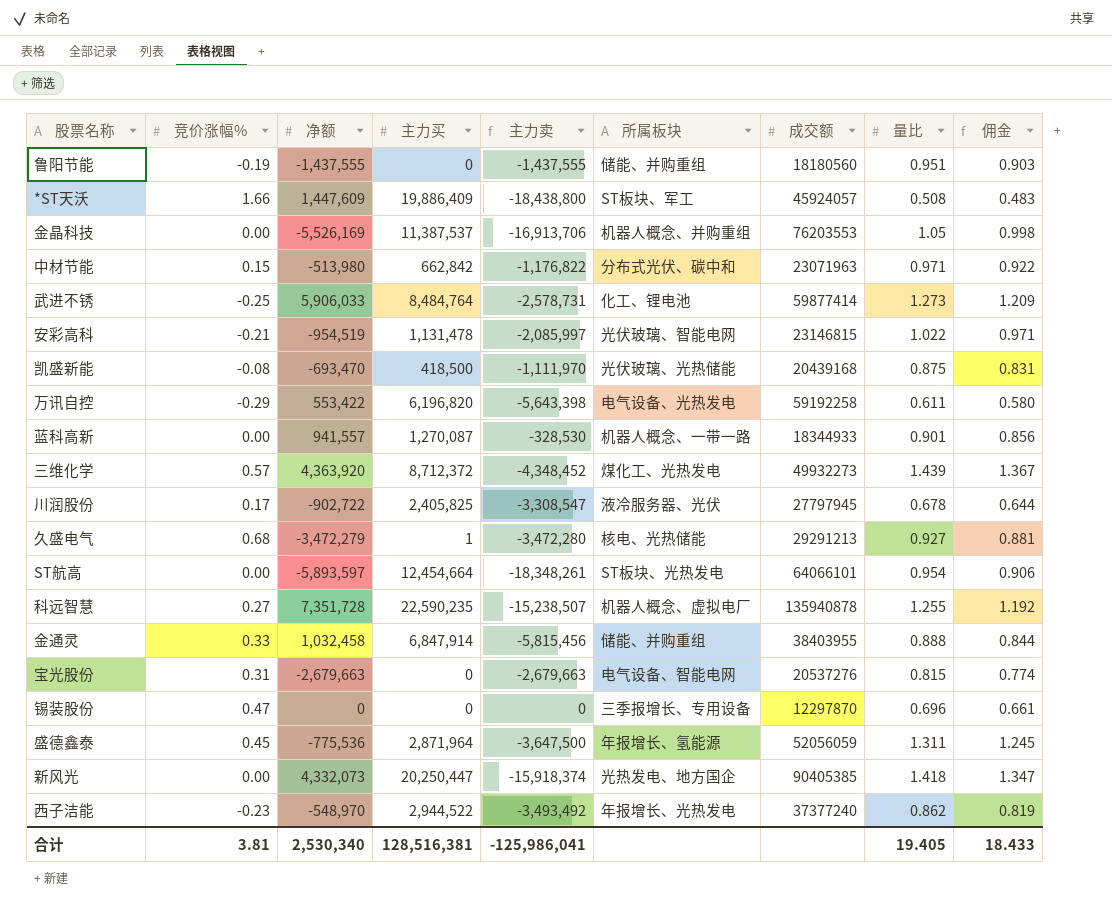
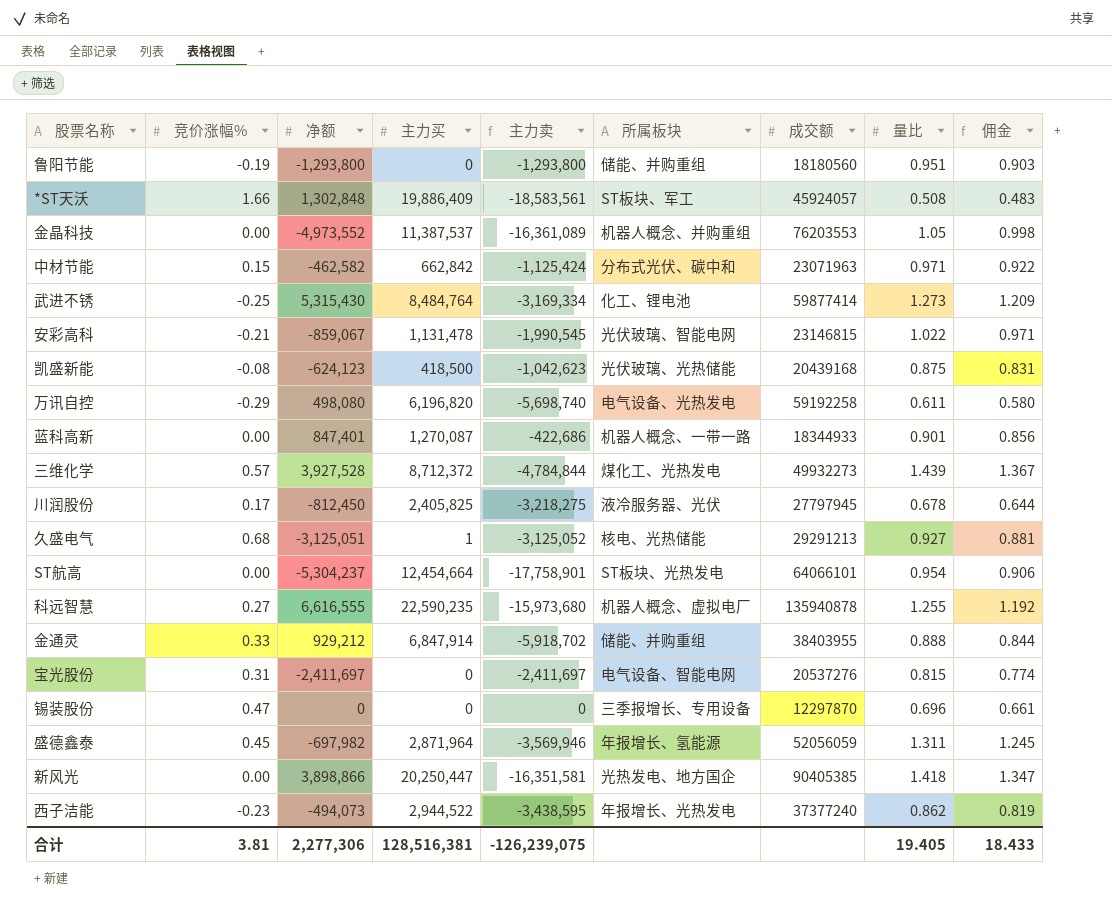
鲁阳节能 | 净额: -1,437,555 -> -1,293,800
鲁阳节能 | 主力卖: -1,437,555 -> -1,293,800
*ST天沃 | 净额: 1,447,609 -> 1,302,848
*ST天沃 | 主力卖: -18,438,800 -> -18,583,561
金晶科技 | 净额: -5,526,169 -> -4,973,552
金晶科技 | 主力卖: -16,913,706 -> -16,361,089
中材节能 | 净额: -513,980 -> -462,582
中材节能 | 主力卖: -1,176,822 -> -1,125,424
武进不锈 | 净额: 5,906,033 -> 5,315,430
武进不锈 | 主力卖: -2,578,731 -> -3,169,334
安彩高科 | 净额: -954,519 -> -859,067
安彩高科 | 主力卖: -2,085,997 -> -1,990,545
凯盛新能 | 净额: -693,470 -> -624,123
凯盛新能 | 主力卖: -1,111,970 -> -1,042,623
万讯自控 | 净额: 553,422 -> 498,080
万讯自控 | 主力卖: -5,643,398 -> -5,698,740
蓝科高新 | 净额: 941,557 -> 847,401
蓝科高新 | 主力卖: -328,530 -> -422,686
三维化学 | 净额: 4,363,920 -> 3,927,528
三维化学 | 主力卖: -4,348,452 -> -4,784,844
川润股份 | 净额: -902,722 -> -812,450
川润股份 | 主力卖: -3,308,547 -> -3,218,275
久盛电气 | 净额: -3,472,279 -> -3,125,051
久盛电气 | 主力卖: -3,472,280 -> -3,125,052
ST航高 | 净额: -5,893,597 -> -5,304,237
ST航高 | 主力卖: -18,348,261 -> -17,758,901
科远智慧 | 净额: 7,351,728 -> 6,616,555
科远智慧 | 主力卖: -15,238,507 -> -15,973,680
金通灵 | 净额: 1,032,458 -> 929,212
金通灵 | 主力卖: -5,815,456 -> -5,918,702
宝光股份 | 净额: -2,679,663 -> -2,411,697
宝光股份 | 主力卖: -2,679,663 -> -2,411,697
盛德鑫泰 | 净额: -775,536 -> -697,982
盛德鑫泰 | 主力卖: -3,647,500 -> -3,569,946
新风光 | 净额: 4,332,073 -> 3,898,866
新风光 | 主力卖: -15,918,374 -> -16,351,581
西子洁能 | 净额: -548,970 -> -494,073
西子洁能 | 主力卖: -3,493,492 -> -3,438,595
合计 | 净额: 2,530,340 -> 2,277,306
合计 | 主力卖: -125,986,041 -> -126,239,075

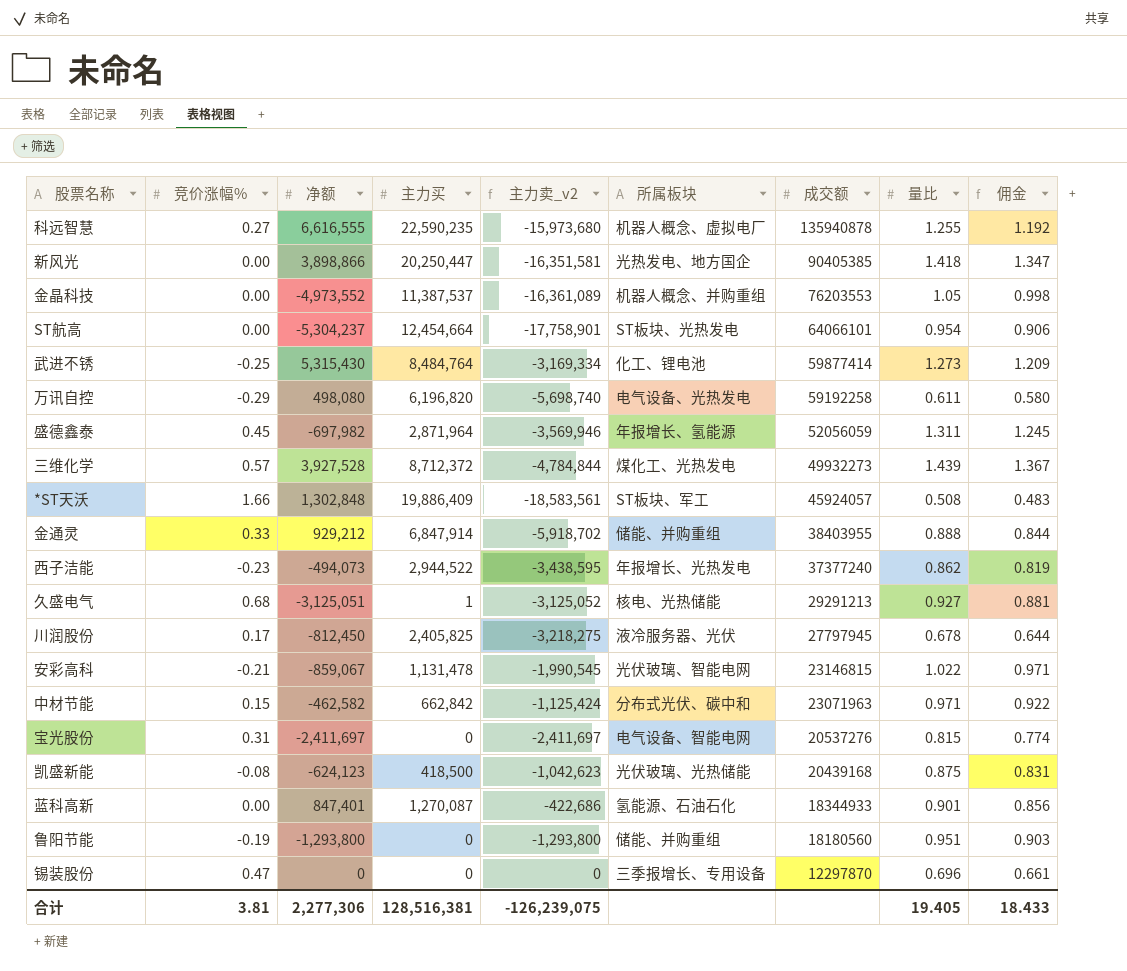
row order: none -> 成交额 descending
column name: 主力卖 -> 主力卖_v2
蓝科高新 | 所属板块: 机器人概念、一带一路 -> 氢能源、石油石化

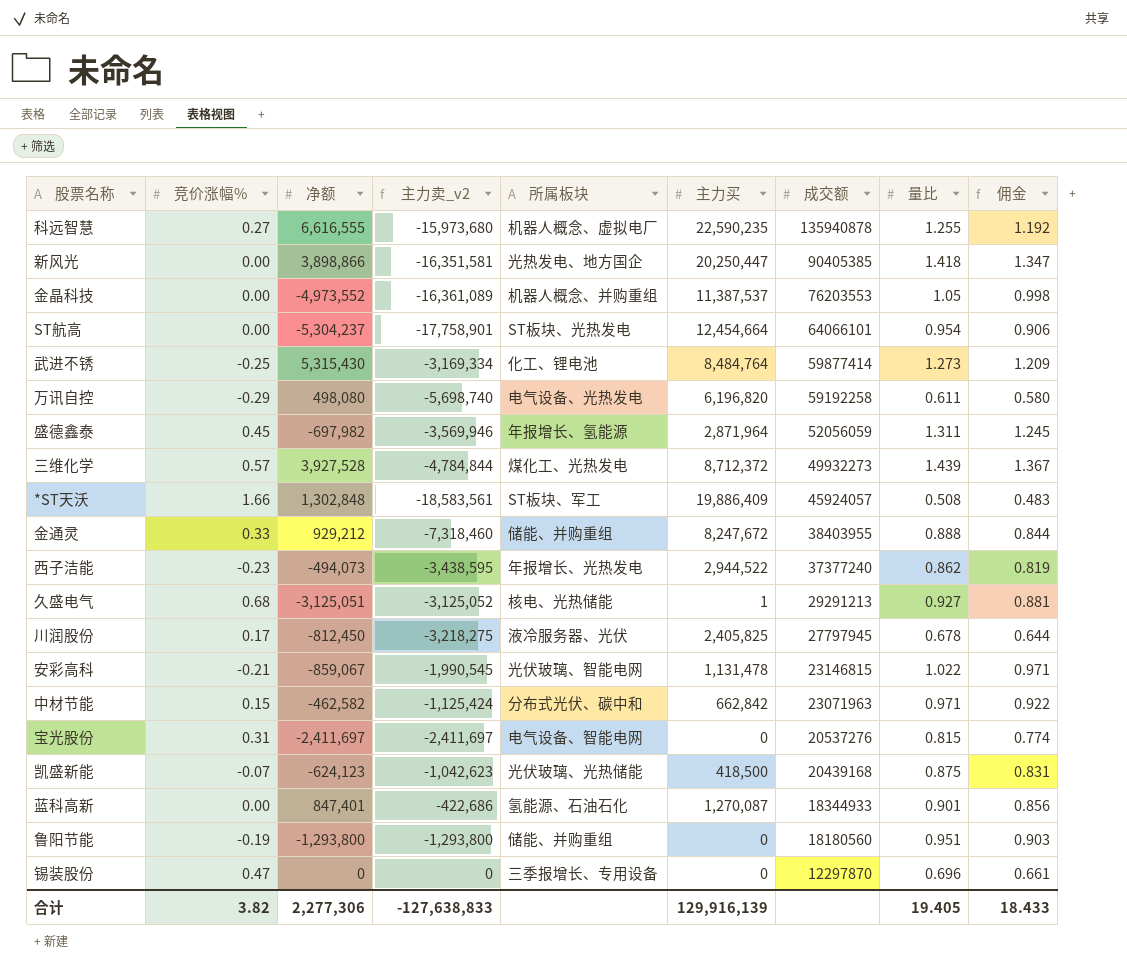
column 主力买 | position: 4 -> 6
金通灵 | 主力卖_v2: -5,918,702 -> -7,318,460
金通灵 | 主力买: 6,847,914 -> 8,247,672
凯盛新能 | 竞价涨幅%: -0.08 -> -0.07
合计 | 竞价涨幅%: 3.81 -> 3.82
合计 | 主力卖_v2: -126,239,075 -> -127,638,833
合计 | 主力买: 128,516,381 -> 129,916,139

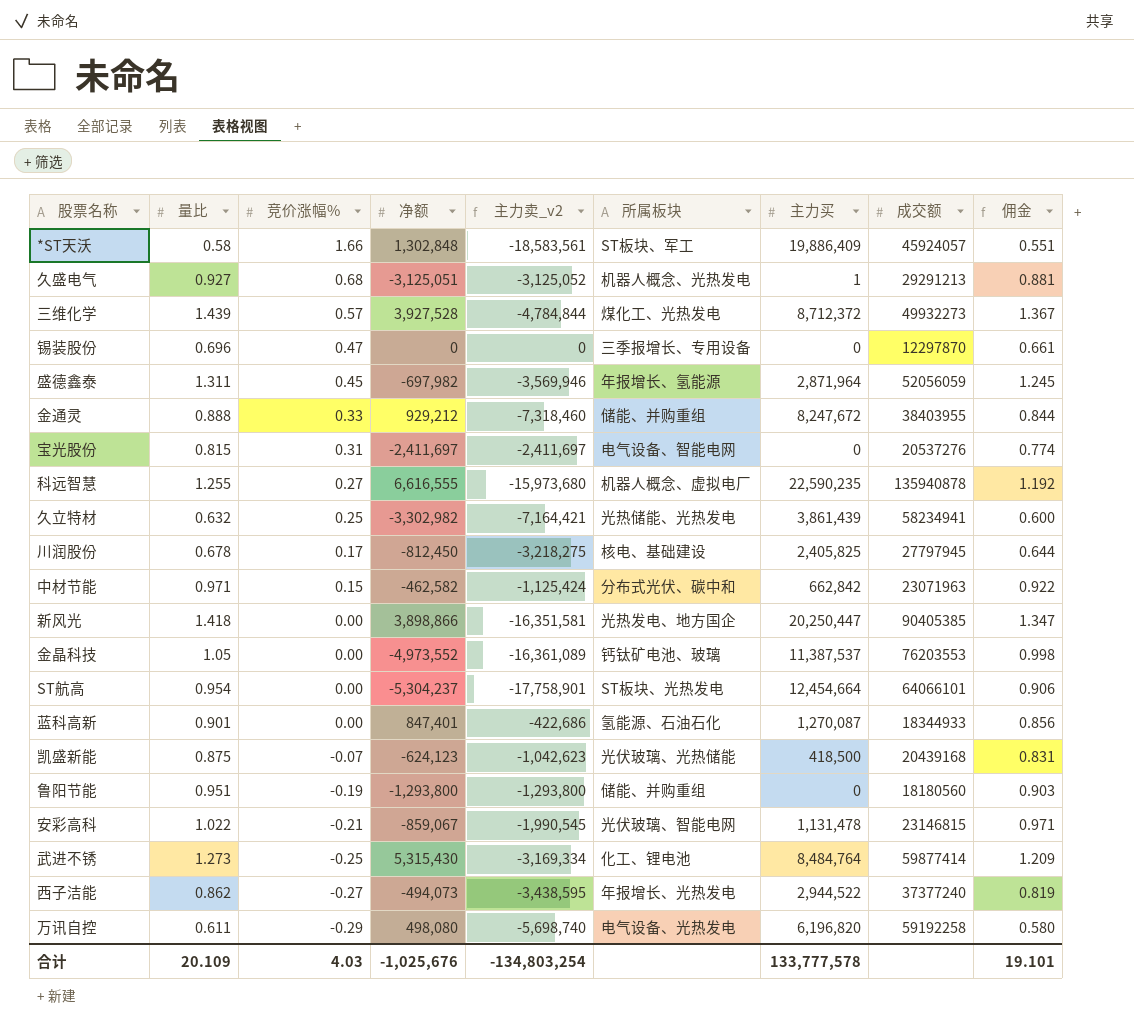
row order: 成交额 descending -> 竞价涨幅% descending
column 量比 | position: 8 -> 2
*ST天沃 | 量比: 0.508 -> 0.58
*ST天沃 | 佣金: 0.483 -> 0.551
久盛电气 | 所属板块: 核电、光热储能 -> 机器人概念、光热发电
row 久立特材: none -> 0.632 | 0.25 | -3,302,982 | -7,164,421 | 光热储能、光热发电 | 3,861,439 | 58234941 | 0.600
川润股份 | 所属板块: 液冷服务器、光伏 -> 核电、基础建设
金晶科技 | 所属板块: 机器人概念、并购重组 -> 钙钛矿电池、玻璃
西子洁能 | 竞价涨幅%: -0.23 -> -0.27
合计 | 量比: 19.405 -> 20.109
合计 | 竞价涨幅%: 3.82 -> 4.03
合计 | 净额: 2,277,306 -> -1,025,676
合计 | 主力卖_v2: -127,638,833 -> -134,803,254
合计 | 主力买: 129,916,139 -> 133,777,578
合计 | 佣金: 18.433 -> 19.101

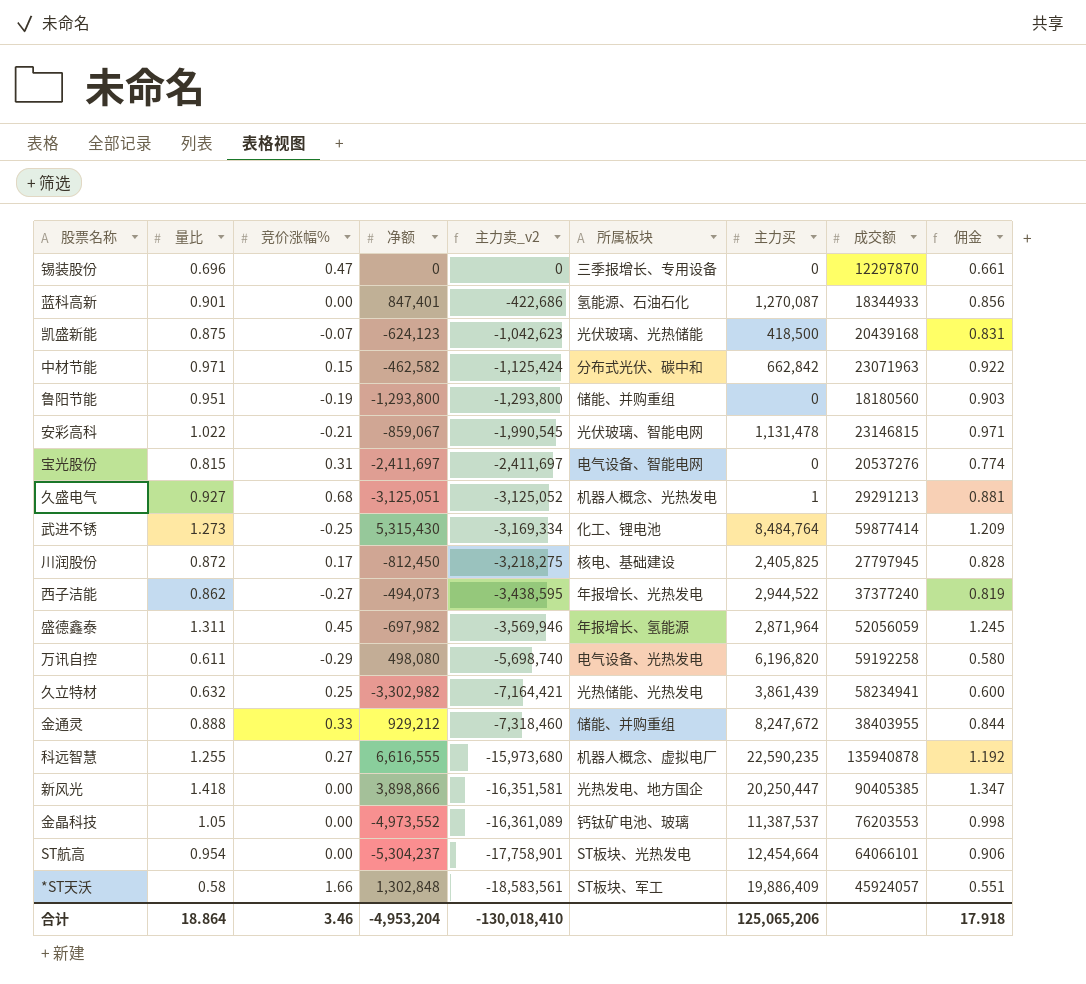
row order: 竞价涨幅% descending -> 主力卖_v2 descending
row 三维化学: 1.439 | 0.57 | 3,927,528 | -4,784,844 | 煤化工、光热发电 | 8,712,372 | 49932273 | 1.367 -> none
川润股份 | 量比: 0.678 -> 0.872
川润股份 | 佣金: 0.644 -> 0.828
合计 | 量比: 20.109 -> 18.864
合计 | 竞价涨幅%: 4.03 -> 3.46
合计 | 净额: -1,025,676 -> -4,953,204
合计 | 主力卖_v2: -134,803,254 -> -130,018,410
合计 | 主力买: 133,777,578 -> 125,065,206
合计 | 佣金: 19.101 -> 17.918

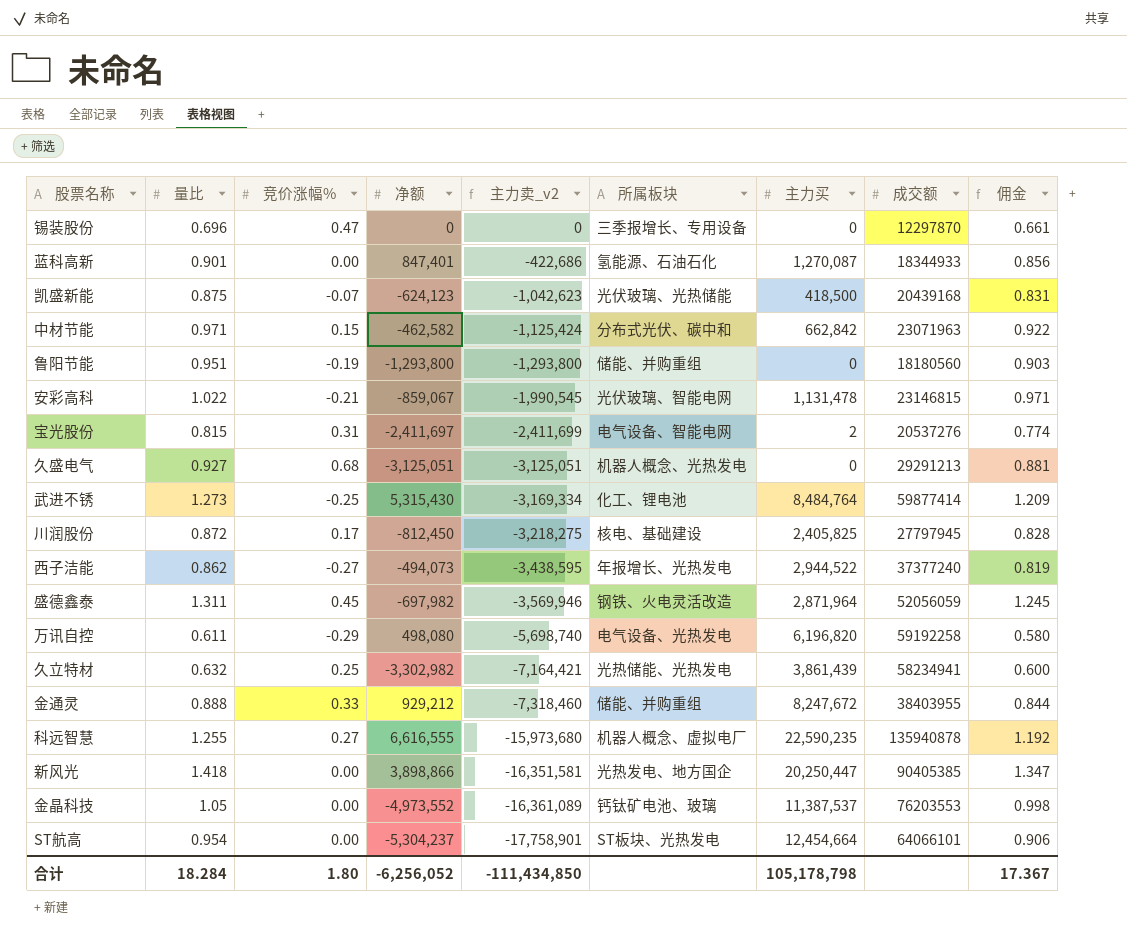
row *ST天沃: 0.58 | 1.66 | 1,302,848 | -18,583,561 | ST板块、军工 | 19,886,409 | 45924057 | 0.551 -> none
宝光股份 | 主力卖_v2: -2,411,697 -> -2,411,699
宝光股份 | 主力买: 0 -> 2
久盛电气 | 主力卖_v2: -3,125,052 -> -3,125,051
久盛电气 | 主力买: 1 -> 0
盛德鑫泰 | 所属板块: 年报增长、氢能源 -> 钢铁、火电灵活改造
合计 | 量比: 18.864 -> 18.284
合计 | 竞价涨幅%: 3.46 -> 1.80
合计 | 净额: -4,953,204 -> -6,256,052
合计 | 主力卖_v2: -130,018,410 -> -111,434,850
合计 | 主力买: 125,065,206 -> 105,178,798
合计 | 佣金: 17.918 -> 17.367

